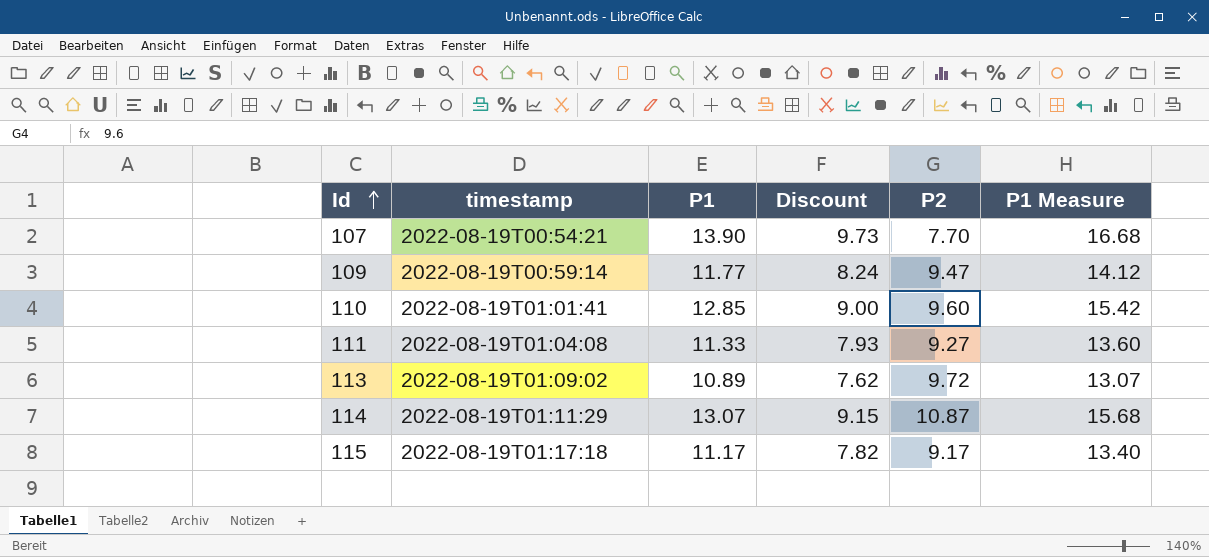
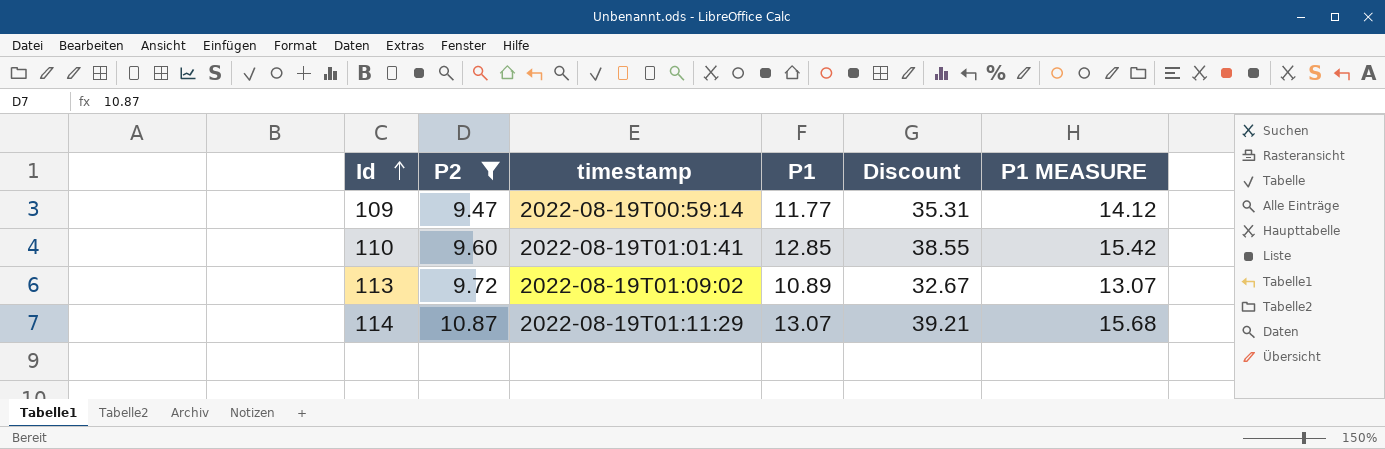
filter: none -> P2 >= 9.47
column P2 | position: 5 -> 2
column Discount | formula: [P1] * 0.7 -> [P1] * 3
column name: P1 Measure -> P1 MEASURE

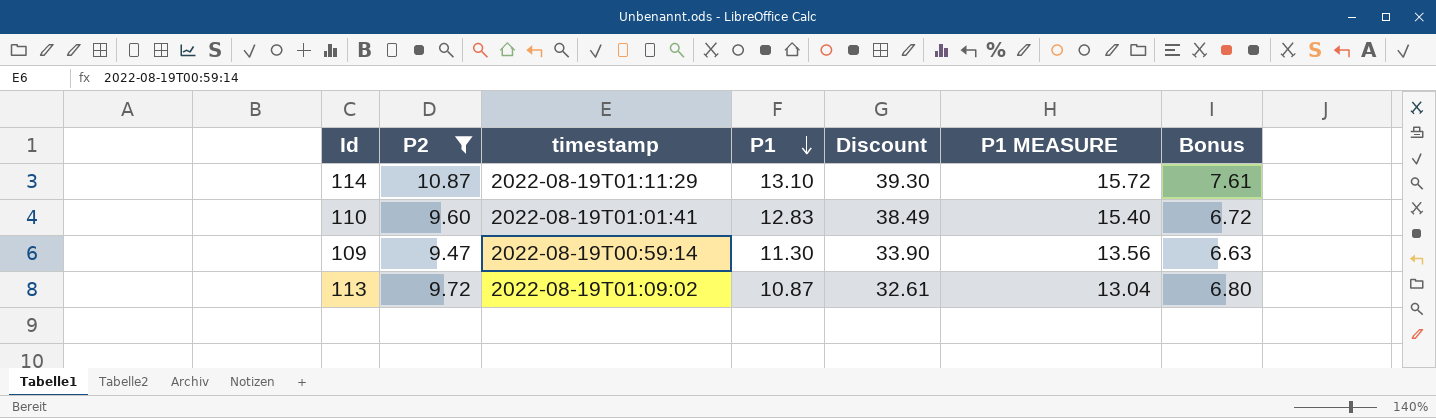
row order: Id ascending -> P1 descending
column Bonus | formula: none -> [P2] * 0.7
114 | P1: 13.07 -> 13.10
114 | Discount: 39.21 -> 39.30
114 | P1 MEASURE: 15.68 -> 15.72
110 | P1: 12.85 -> 12.83
110 | Discount: 38.55 -> 38.49
110 | P1 MEASURE: 15.42 -> 15.40
109 | P1: 11.77 -> 11.30
109 | Discount: 35.31 -> 33.90
109 | P1 MEASURE: 14.12 -> 13.56
113 | P1: 10.89 -> 10.87
113 | Discount: 32.67 -> 32.61
113 | P1 MEASURE: 13.07 -> 13.04

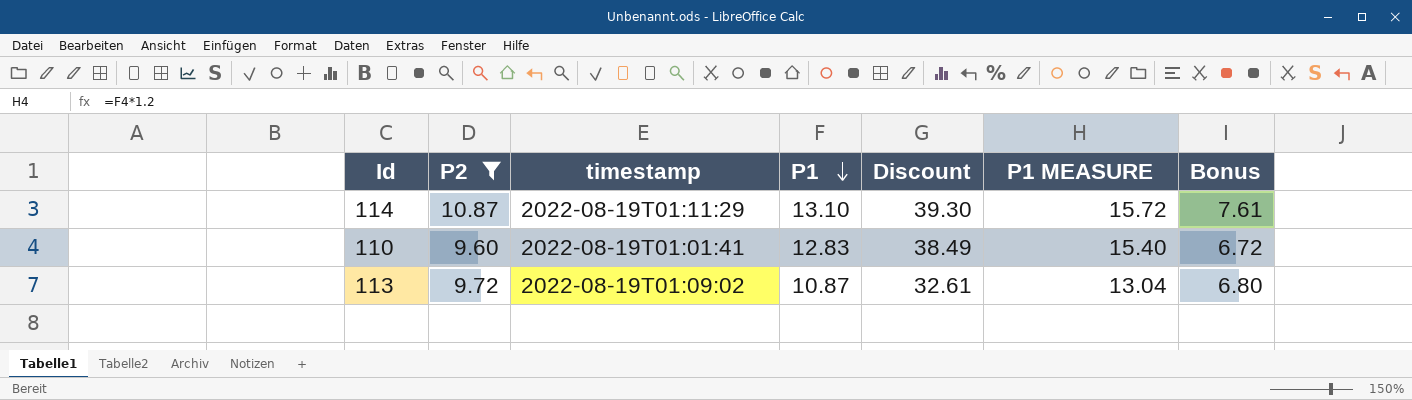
row 109: 9.47 | 2022-08-19T00:59:14 | 11.30 | 33.90 | 13.56 | 6.63 -> none

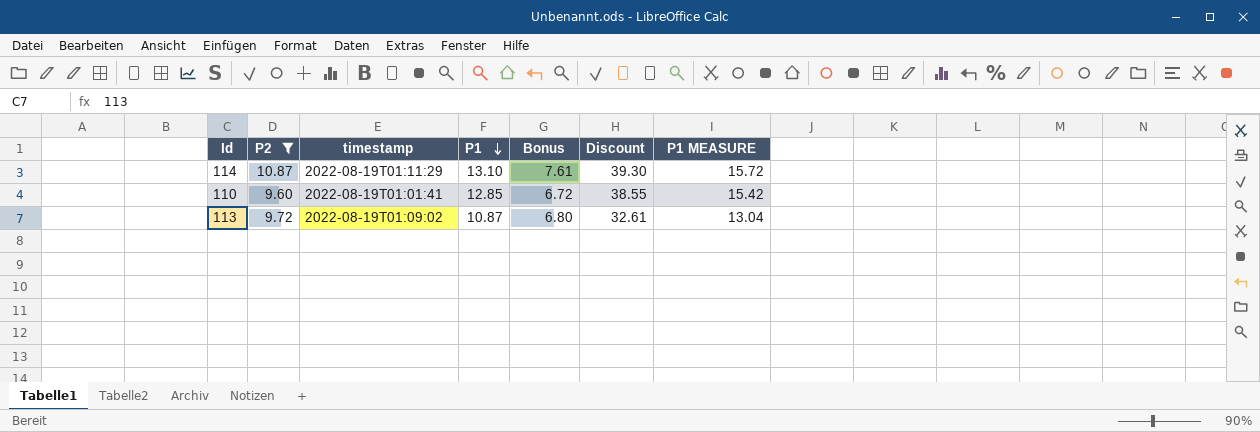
column Bonus | position: 7 -> 5
110 | P1: 12.83 -> 12.85
110 | Discount: 38.49 -> 38.55
110 | P1 MEASURE: 15.40 -> 15.42

